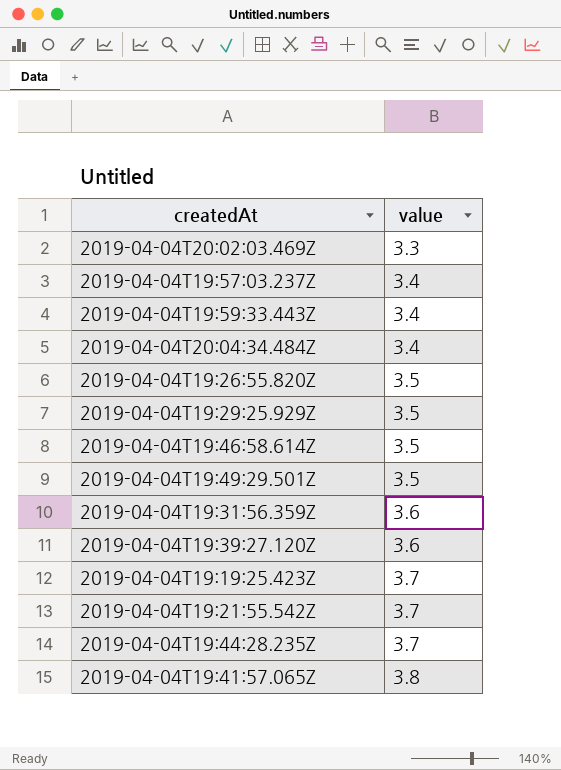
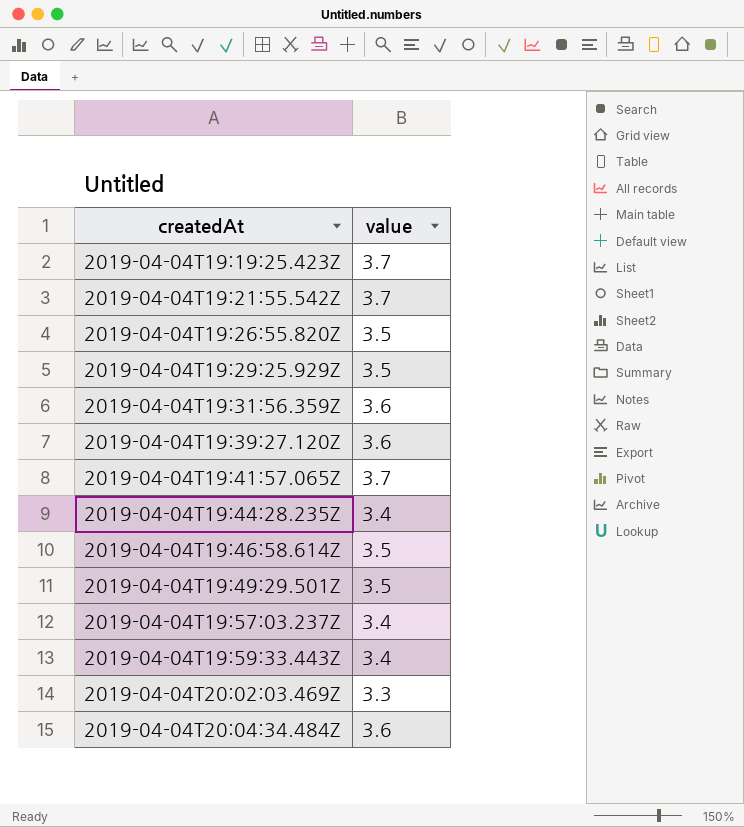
row order: value ascending -> createdAt ascending
2019-04-04T19:41:57.065Z | value: 3.8 -> 3.7
2019-04-04T19:44:28.235Z | value: 3.7 -> 3.4
2019-04-04T20:04:34.484Z | value: 3.4 -> 3.6

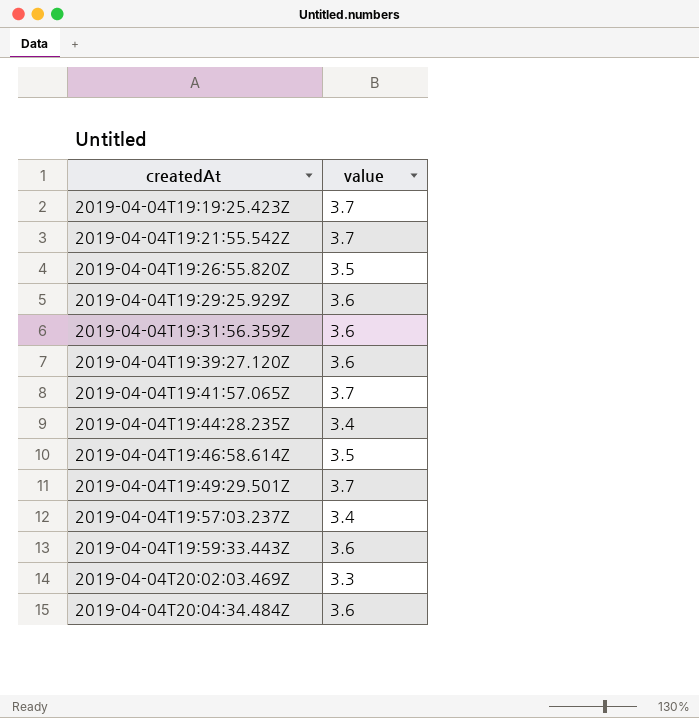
2019-04-04T19:29:25.929Z | value: 3.5 -> 3.6
2019-04-04T19:49:29.501Z | value: 3.5 -> 3.7
2019-04-04T19:59:33.443Z | value: 3.4 -> 3.6

